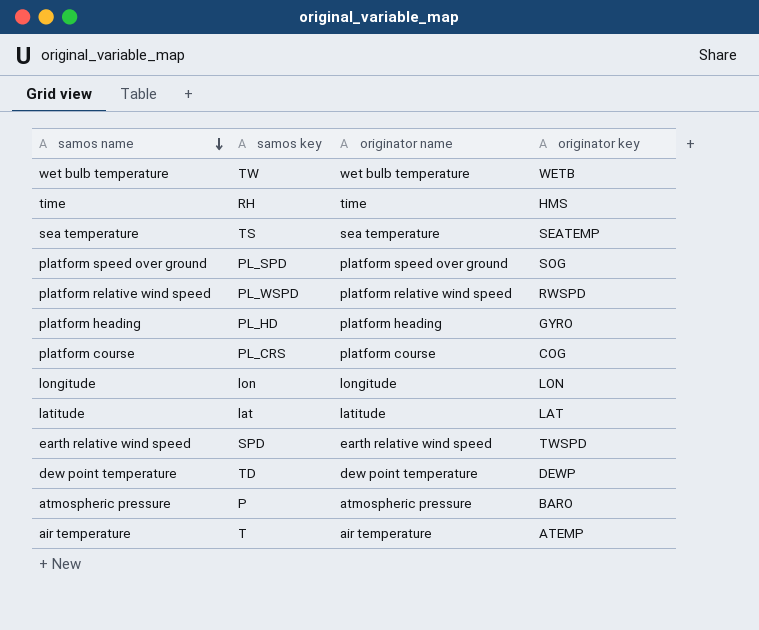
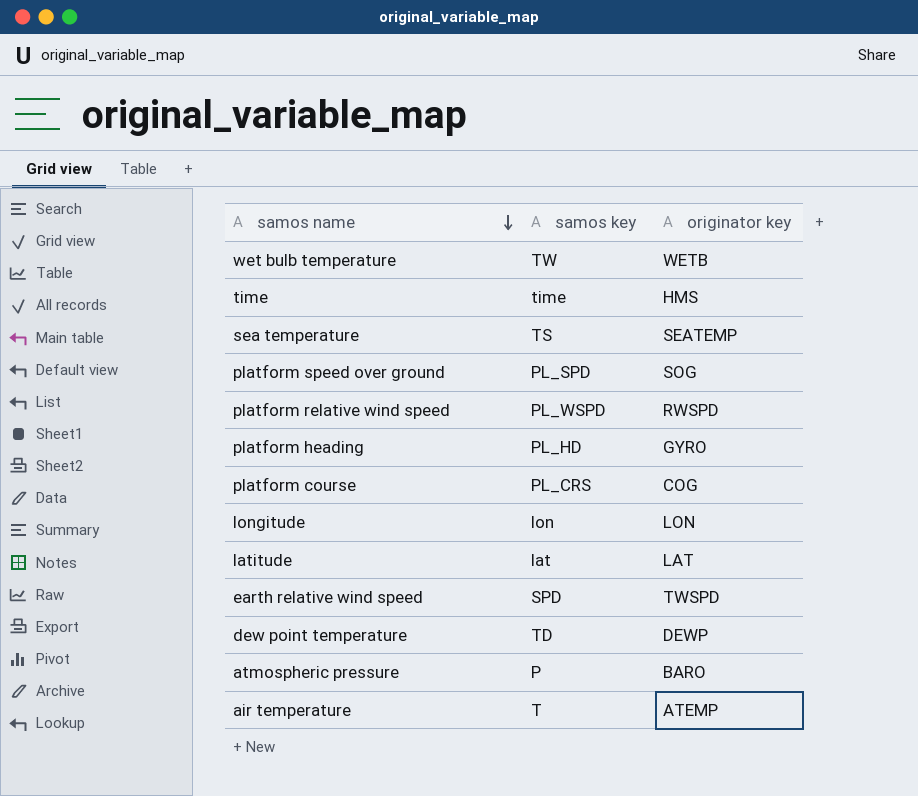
column originator name | position: 3 -> none
time | samos key: RH -> time

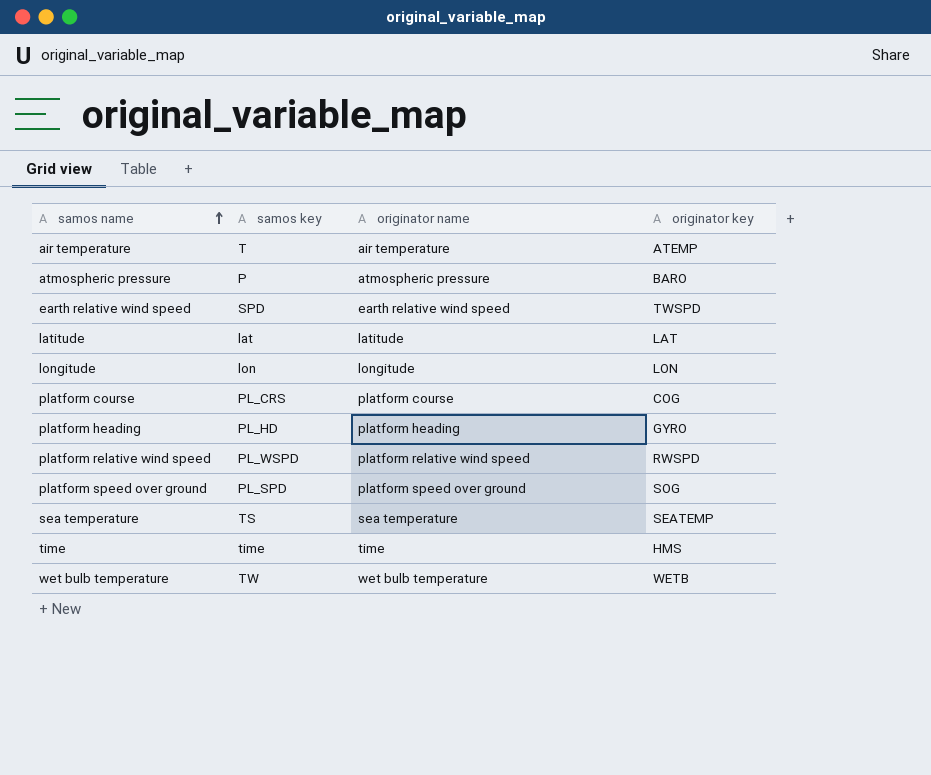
row order: samos name descending -> samos name ascending
column originator name | position: none -> 3
row dew point temperature: TD | DEWP -> none

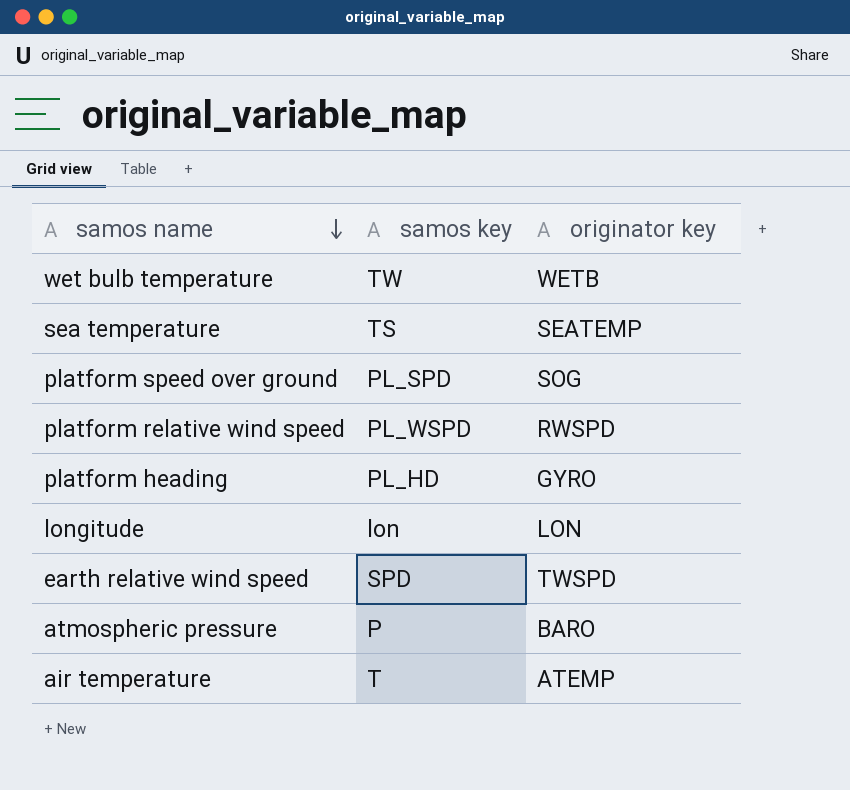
row order: samos name ascending -> samos name descending
column originator name | position: 3 -> none
row latitude: lat | latitude | LAT -> none
row platform course: PL_CRS | platform course | COG -> none
row time: time | time | HMS -> none

